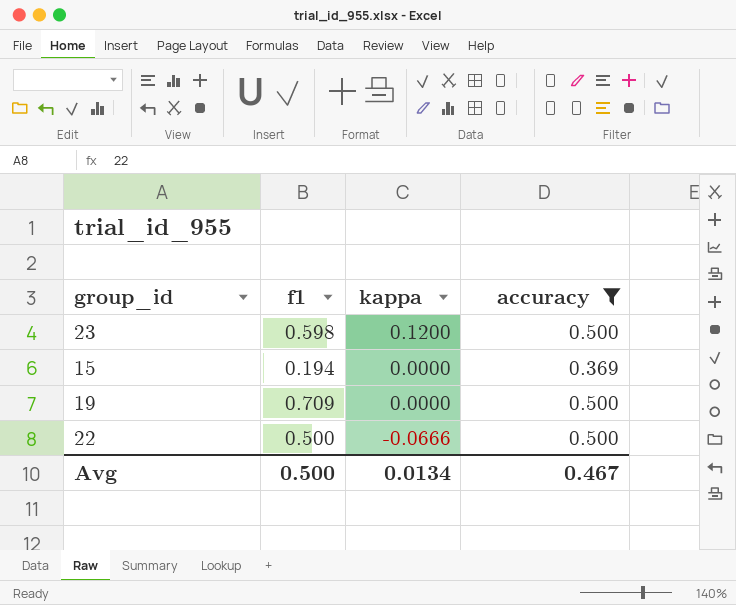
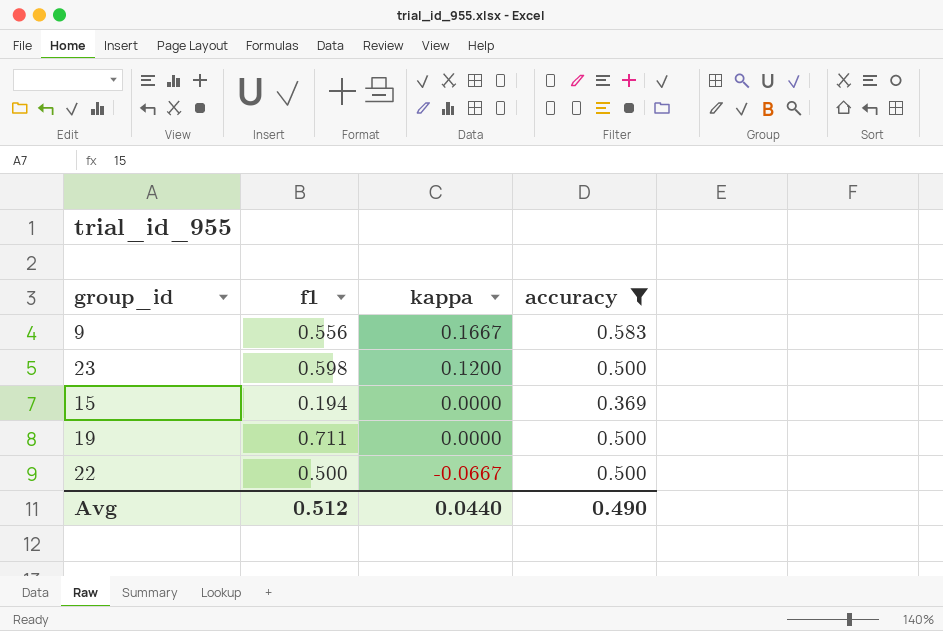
row 9: none -> 0.556 | 0.1667 | 0.583
19 | f1: 0.709 -> 0.711
22 | kappa: -0.0666 -> -0.0667
Avg | f1: 0.500 -> 0.512
Avg | kappa: 0.0134 -> 0.0440
Avg | accuracy: 0.467 -> 0.490

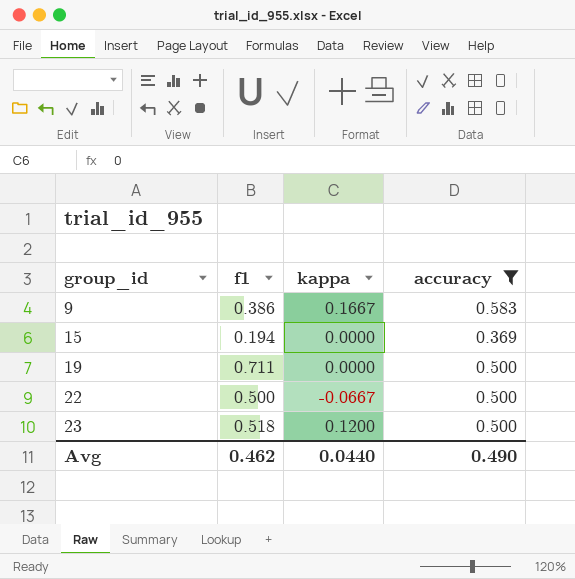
row order: kappa descending -> group_id ascending
9 | f1: 0.556 -> 0.386
23 | f1: 0.598 -> 0.518
Avg | f1: 0.512 -> 0.462

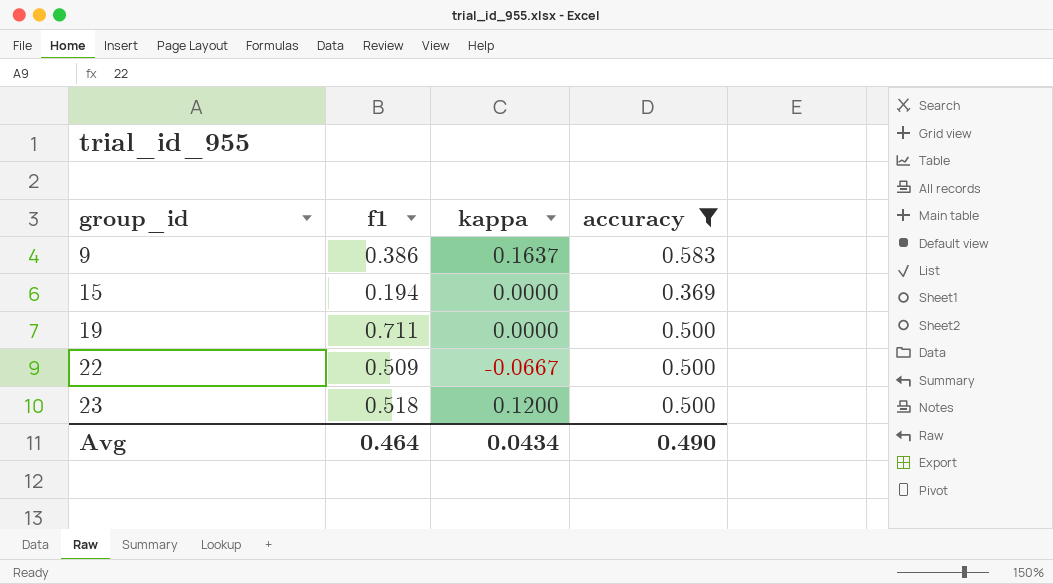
9 | kappa: 0.1667 -> 0.1637
22 | f1: 0.500 -> 0.509
Avg | f1: 0.462 -> 0.464
Avg | kappa: 0.0440 -> 0.0434

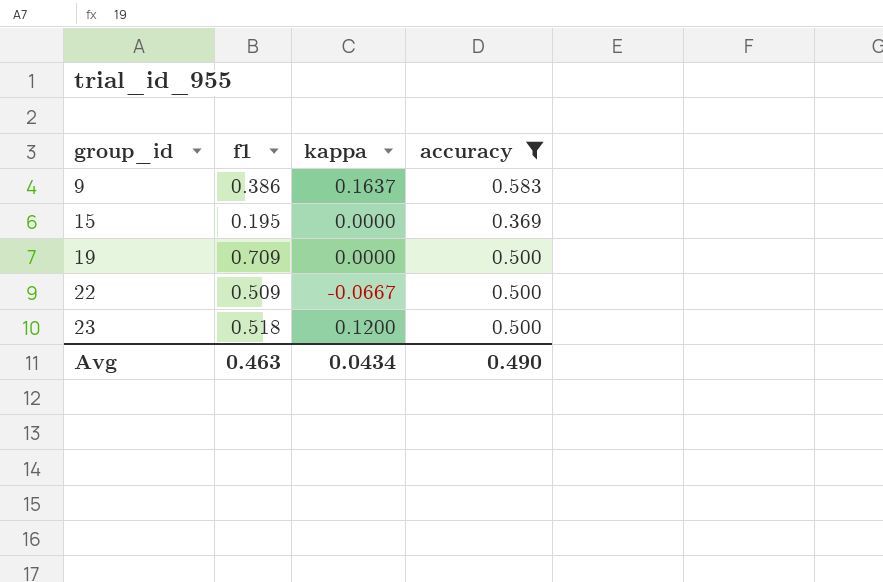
15 | f1: 0.194 -> 0.195
19 | f1: 0.711 -> 0.709
Avg | f1: 0.464 -> 0.463

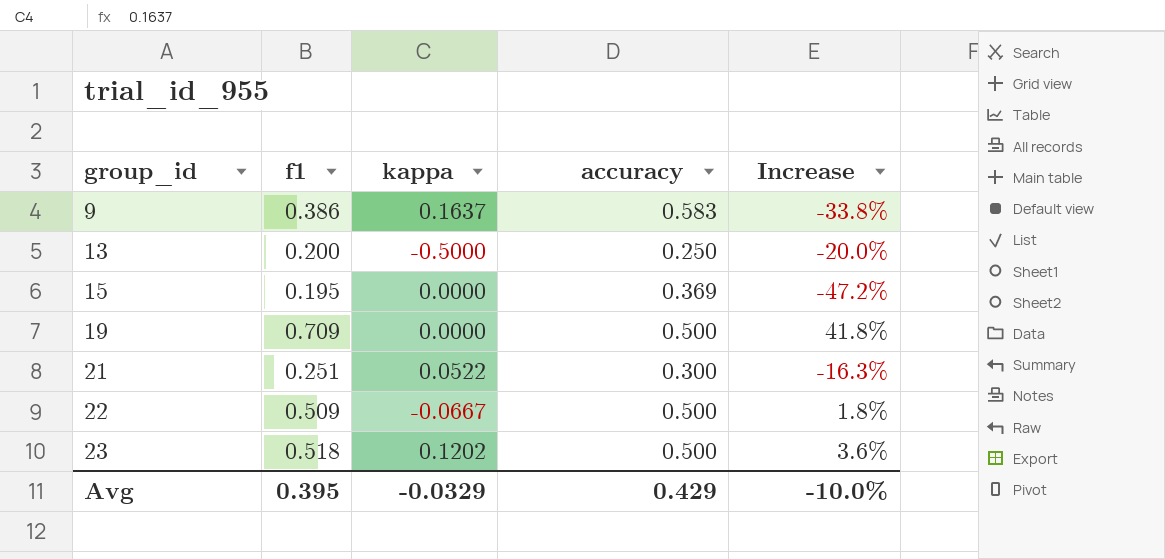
filter: accuracy >= 0.369 -> none
column Increase | formula: none -> ([f1] - [accuracy]) / [accuracy]
23 | kappa: 0.1200 -> 0.1202
Avg | f1: 0.463 -> 0.395
Avg | kappa: 0.0434 -> -0.0329
Avg | accuracy: 0.490 -> 0.429

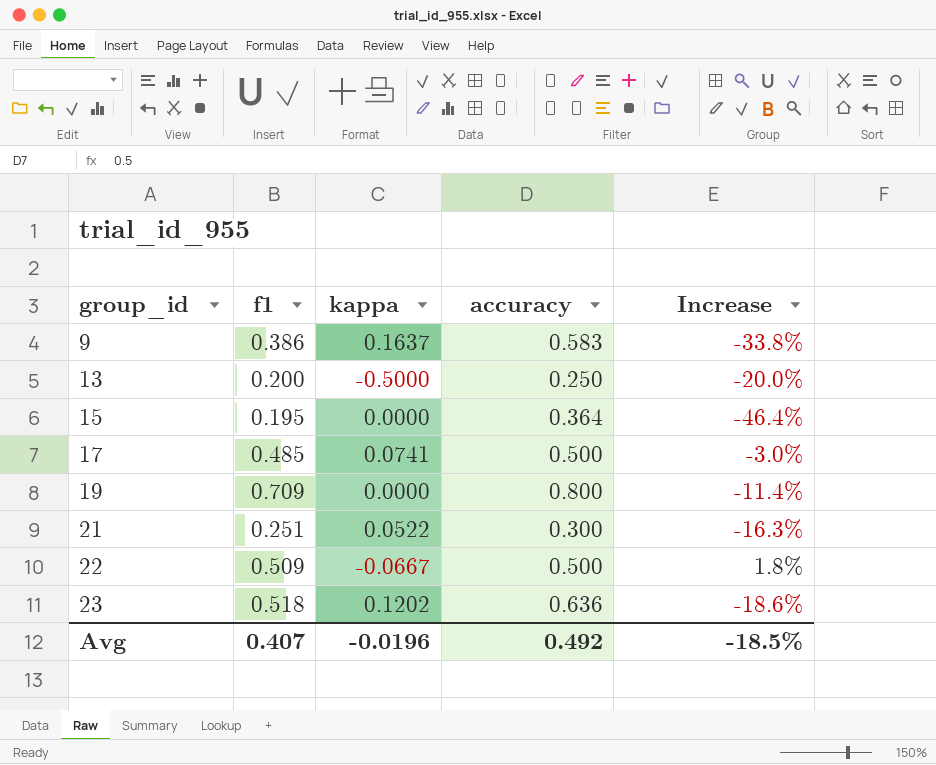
15 | accuracy: 0.369 -> 0.364
15 | Increase: -47.2% -> -46.4%
row 17: none -> 0.485 | 0.0741 | 0.500 | -3.0%
19 | accuracy: 0.500 -> 0.800
19 | Increase: 41.8% -> -11.4%
23 | accuracy: 0.500 -> 0.636
23 | Increase: 3.6% -> -18.6%
Avg | f1: 0.395 -> 0.407
Avg | kappa: -0.0329 -> -0.0196
Avg | accuracy: 0.429 -> 0.492
Avg | Increase: -10.0% -> -18.5%

